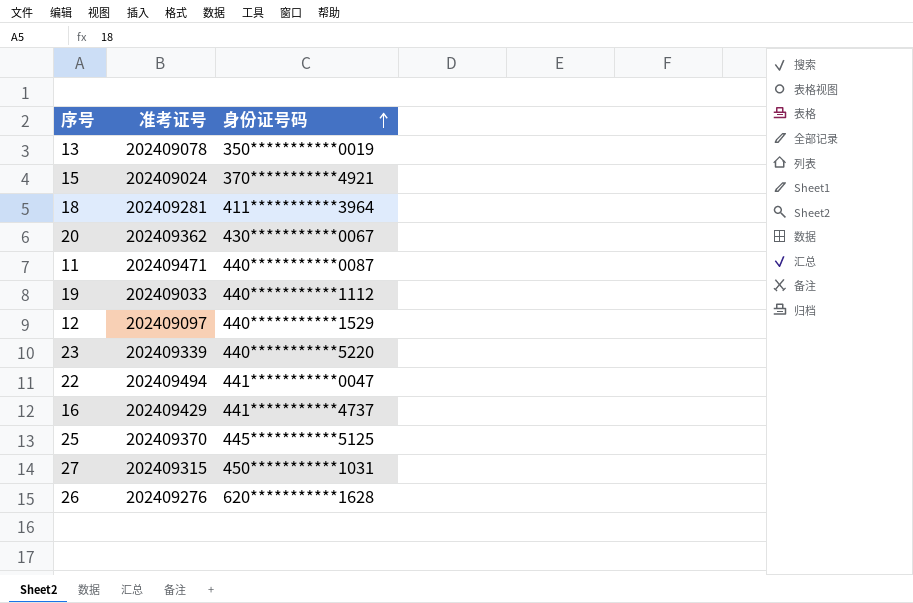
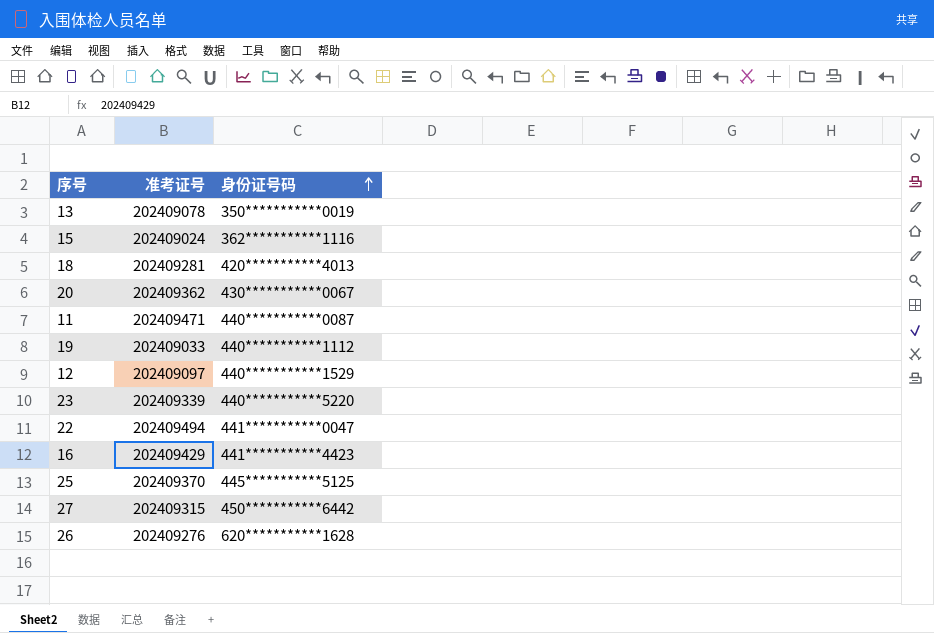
15 | 身份证号码: 370***********4921 -> 362***********1116
18 | 身份证号码: 411***********3964 -> 420***********4013
16 | 身份证号码: 441***********4737 -> 441***********4423
27 | 身份证号码: 450***********1031 -> 450***********6442

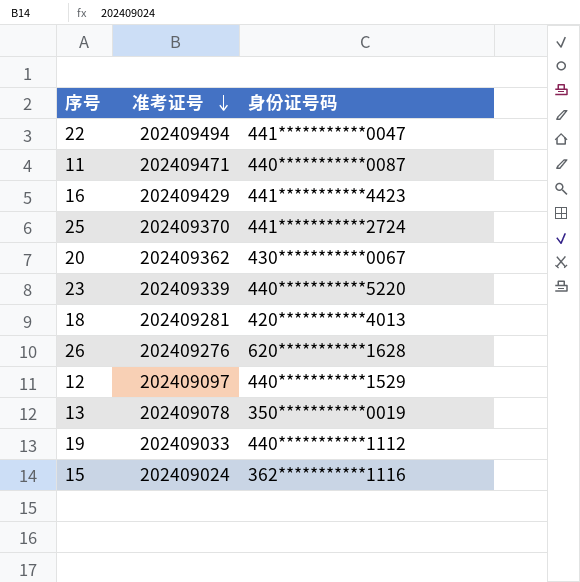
row order: 身份证号码 ascending -> 准考证号 descending
row 27: 202409315 | 450***********6442 -> none
25 | 身份证号码: 445***********5125 -> 441***********2724

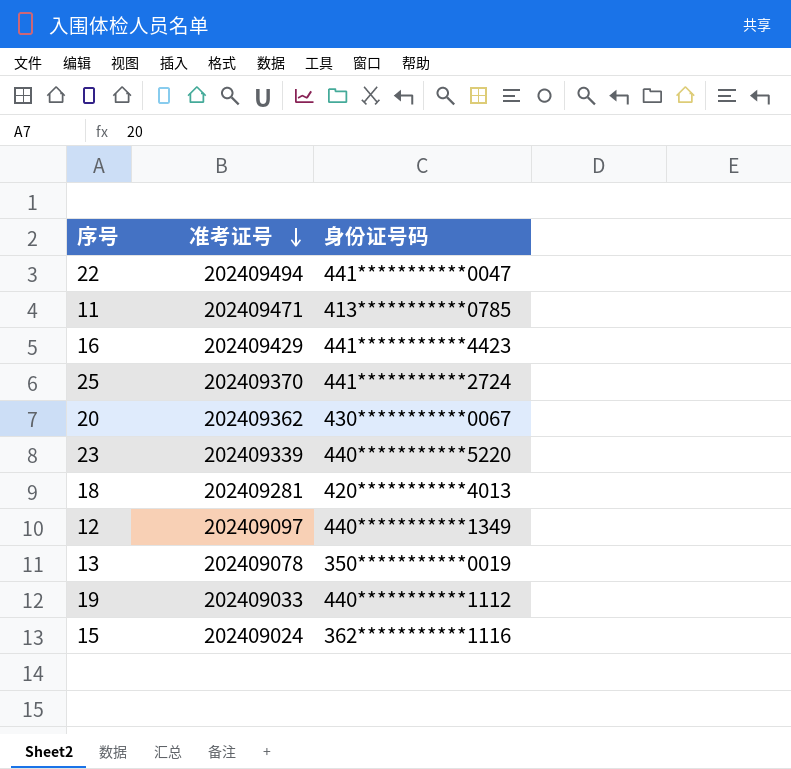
row 26: 202409276 | 620***********1628 -> none
11 | 身份证号码: 440***********0087 -> 413***********0785
12 | 身份证号码: 440***********1529 -> 440***********1349

